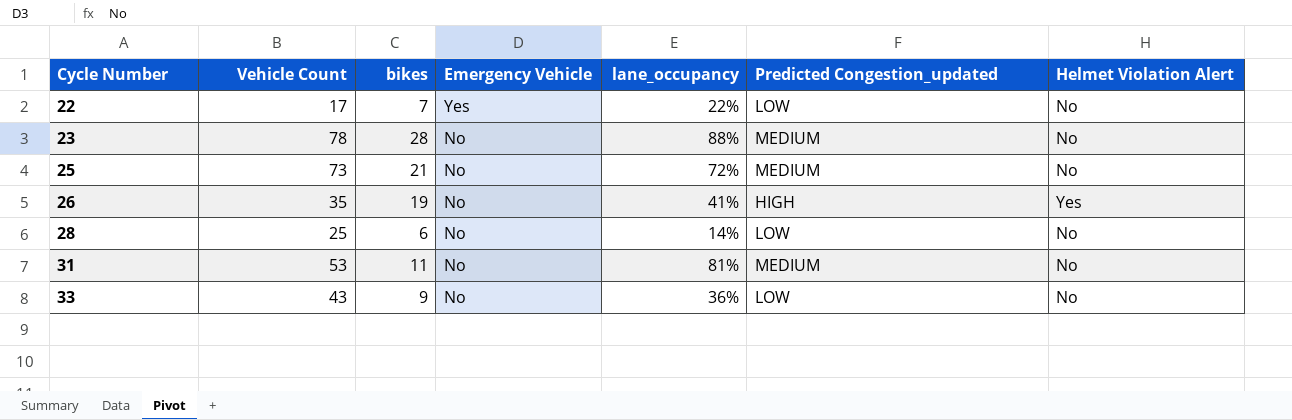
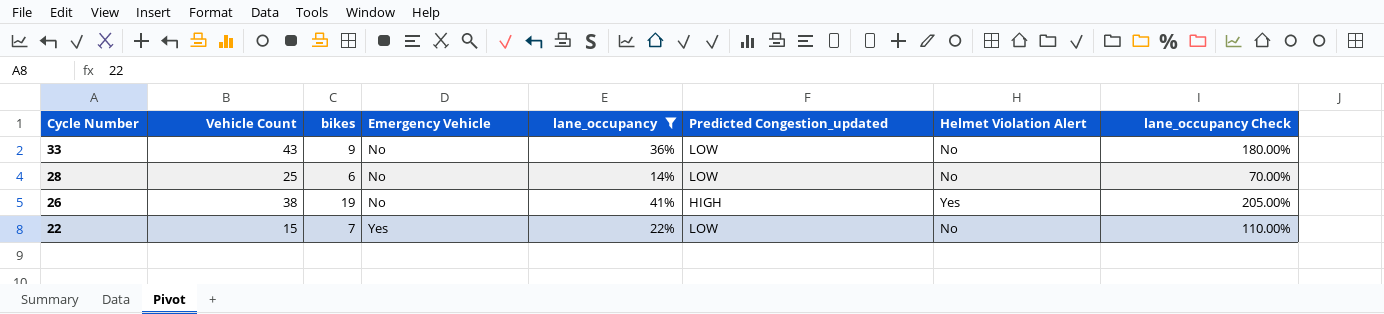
filter: none -> lane_occupancy <= 41%
row order: Cycle Number ascending -> Cycle Number descending
column lane_occupancy Check | formula: none -> [lane_occupancy] * 5
26 | Vehicle Count: 35 -> 38
22 | Vehicle Count: 17 -> 15

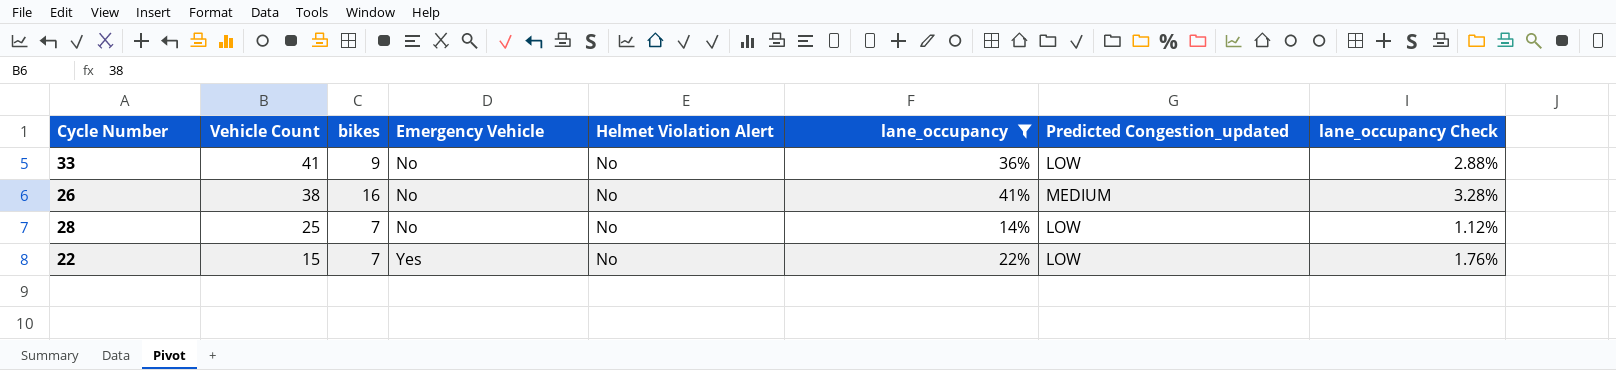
row order: Cycle Number descending -> Vehicle Count descending
column Helmet Violation Alert | position: 7 -> 5
column lane_occupancy Check | formula: [lane_occupancy] * 5 -> [lane_occupancy] * 0.08
33 | Vehicle Count: 43 -> 41
26 | bikes: 19 -> 16
26 | Helmet Violation Alert: Yes -> No
26 | Predicted Congestion_updated: HIGH -> MEDIUM
28 | bikes: 6 -> 7

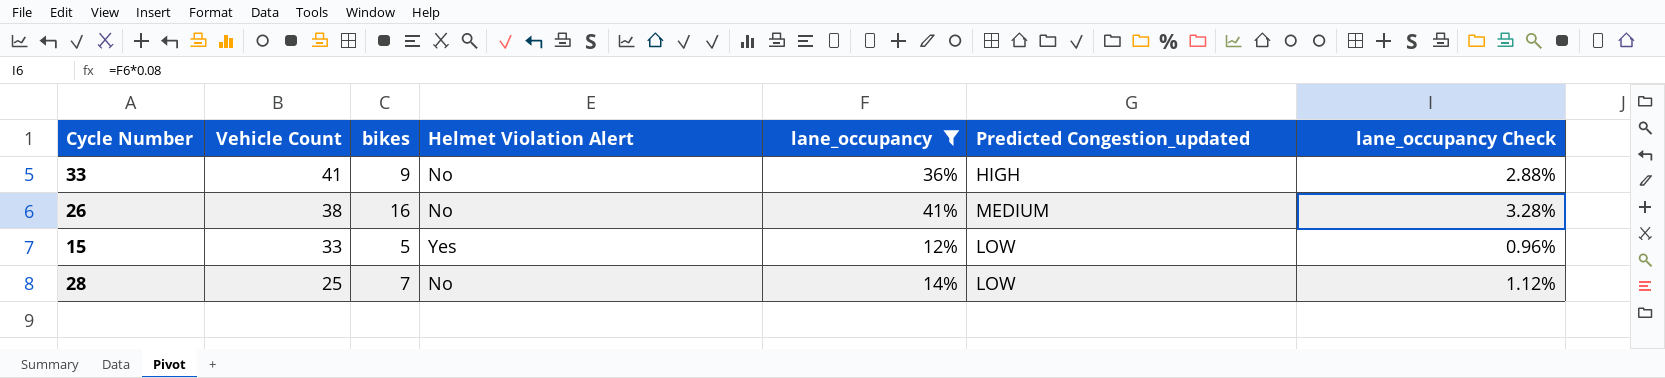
column Emergency Vehicle | position: 4 -> none
row 22: 15 | 7 | Yes | No | 22% | LOW | 1.76% -> none
33 | Predicted Congestion_updated: LOW -> HIGH
row 15: none -> 33 | 5 | Yes | 12% | LOW | 0.96%

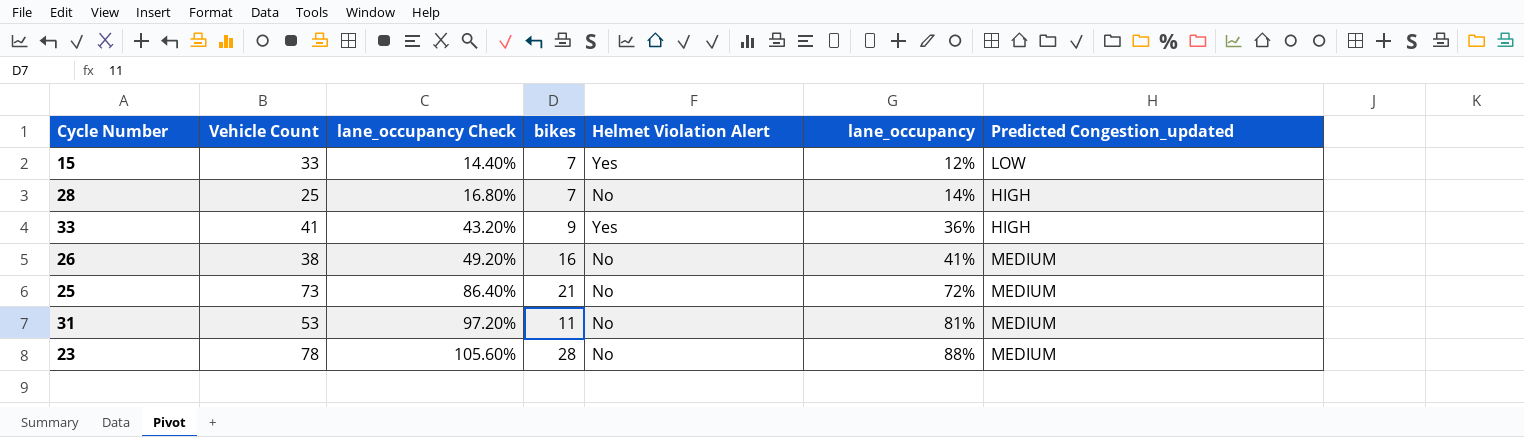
filter: lane_occupancy <= 41% -> none
row order: Vehicle Count descending -> lane_occupancy Check ascending
column lane_occupancy Check | formula: [lane_occupancy] * 0.08 -> [lane_occupancy] * 1.2
column lane_occupancy Check | position: 7 -> 3
15 | bikes: 5 -> 7
28 | Predicted Congestion_updated: LOW -> HIGH
33 | Helmet Violation Alert: No -> Yes

